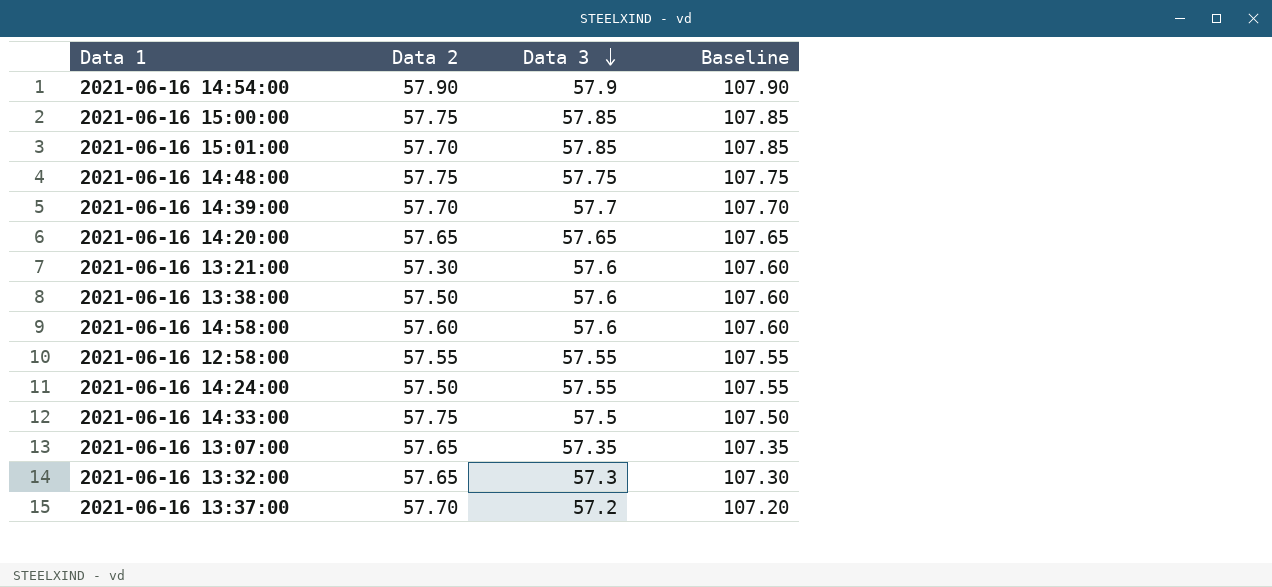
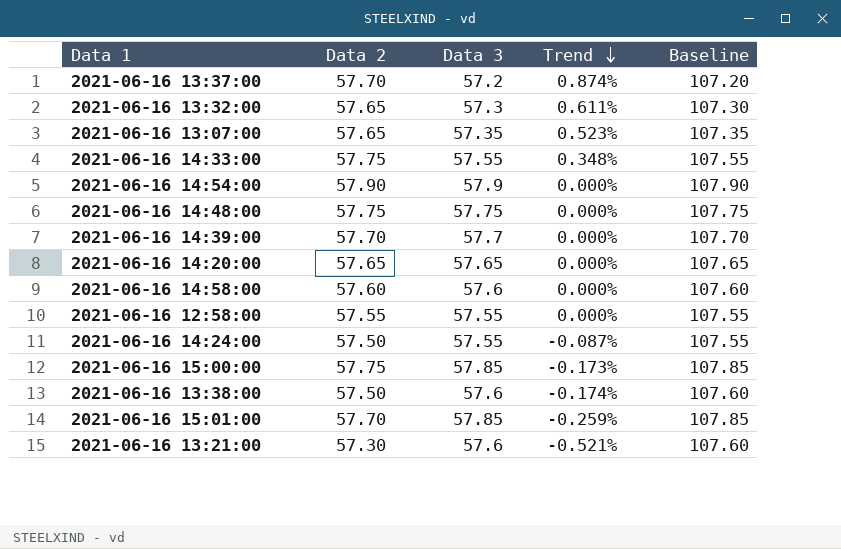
row order: Data 3 descending -> Trend descending
column Trend | formula: none -> ([Data 2] - [Data 3]) / [Data 3]
2021-06-16 14:33:00 | Data 3: 57.5 -> 57.55
2021-06-16 14:33:00 | Baseline: 107.50 -> 107.55

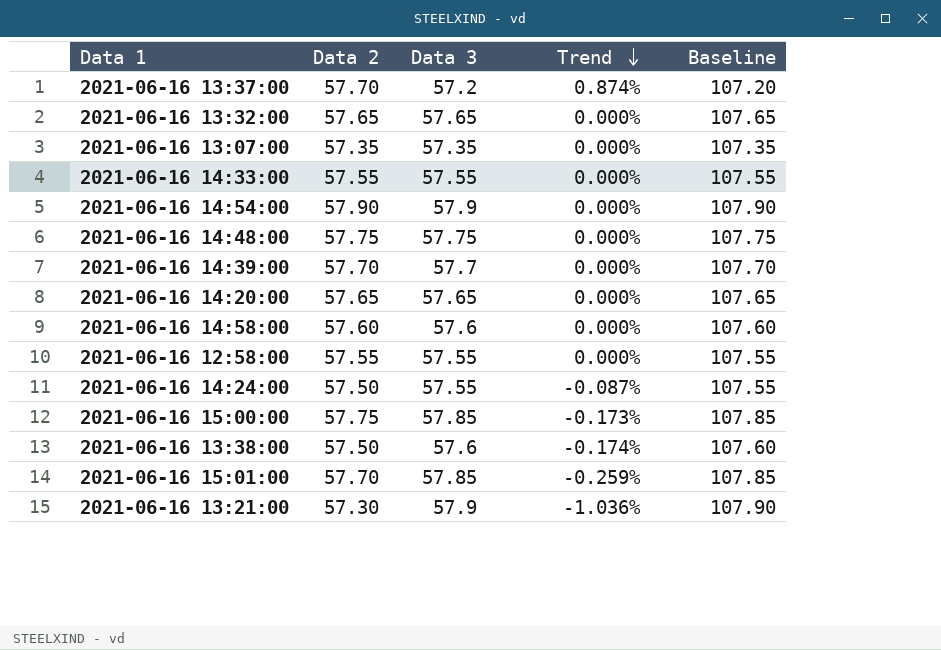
2021-06-16 13:32:00 | Data 3: 57.3 -> 57.65
2021-06-16 13:32:00 | Trend: 0.611% -> 0.000%
2021-06-16 13:32:00 | Baseline: 107.30 -> 107.65
2021-06-16 13:07:00 | Data 2: 57.65 -> 57.35
2021-06-16 13:07:00 | Trend: 0.523% -> 0.000%
2021-06-16 14:33:00 | Data 2: 57.75 -> 57.55
2021-06-16 14:33:00 | Trend: 0.348% -> 0.000%
2021-06-16 13:21:00 | Data 3: 57.6 -> 57.9
2021-06-16 13:21:00 | Trend: -0.521% -> -1.036%
2021-06-16 13:21:00 | Baseline: 107.60 -> 107.90

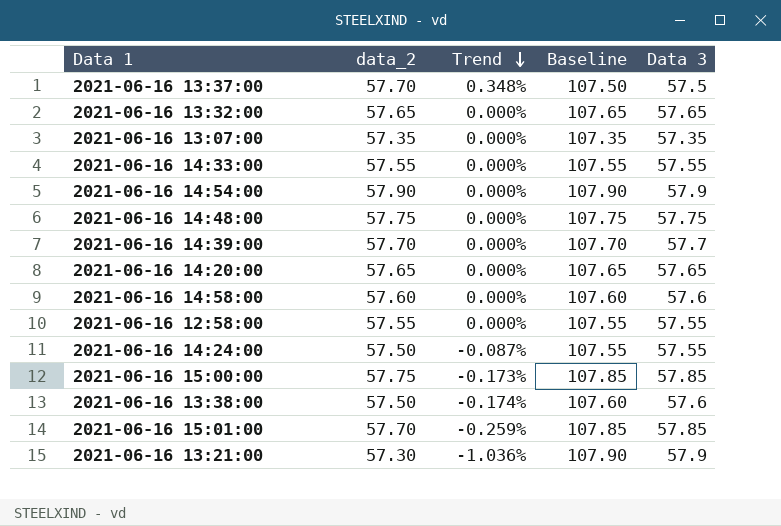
column name: Data 2 -> data_2
column Data 3 | position: 3 -> 5
2021-06-16 13:37:00 | Trend: 0.874% -> 0.348%
2021-06-16 13:37:00 | Baseline: 107.20 -> 107.50
2021-06-16 13:37:00 | Data 3: 57.2 -> 57.5

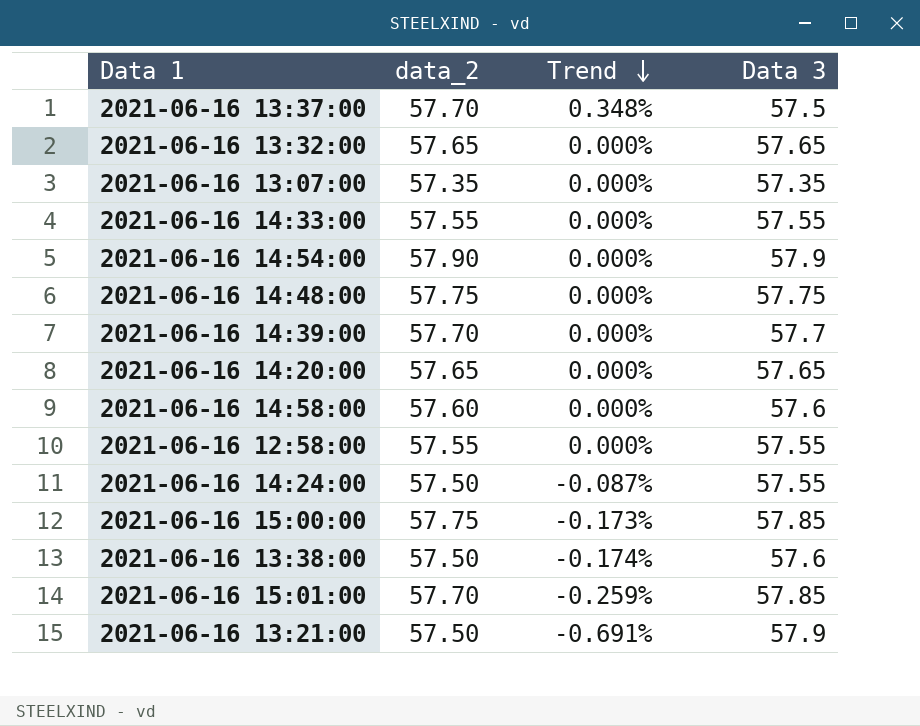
column Baseline | formula: [Data 3] + 50 -> none
2021-06-16 13:21:00 | data_2: 57.30 -> 57.50
2021-06-16 13:21:00 | Trend: -1.036% -> -0.691%

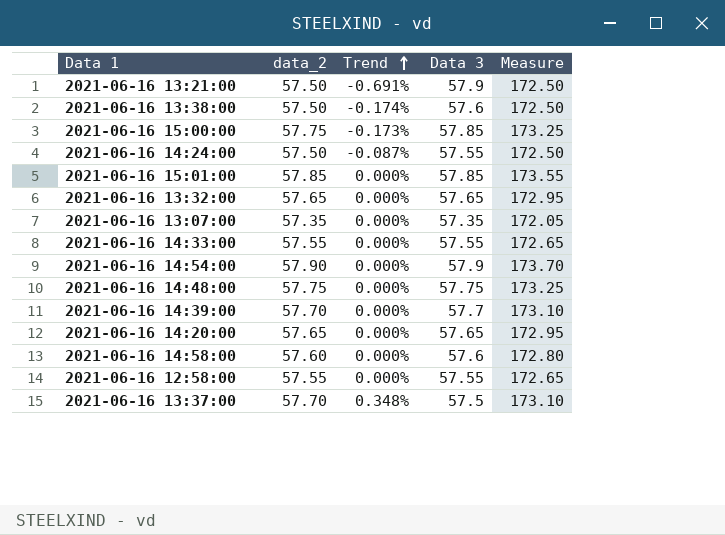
row order: Trend descending -> Trend ascending
column Measure | formula: none -> [data_2] * 3
2021-06-16 15:01:00 | data_2: 57.70 -> 57.85
2021-06-16 15:01:00 | Trend: -0.259% -> 0.000%

